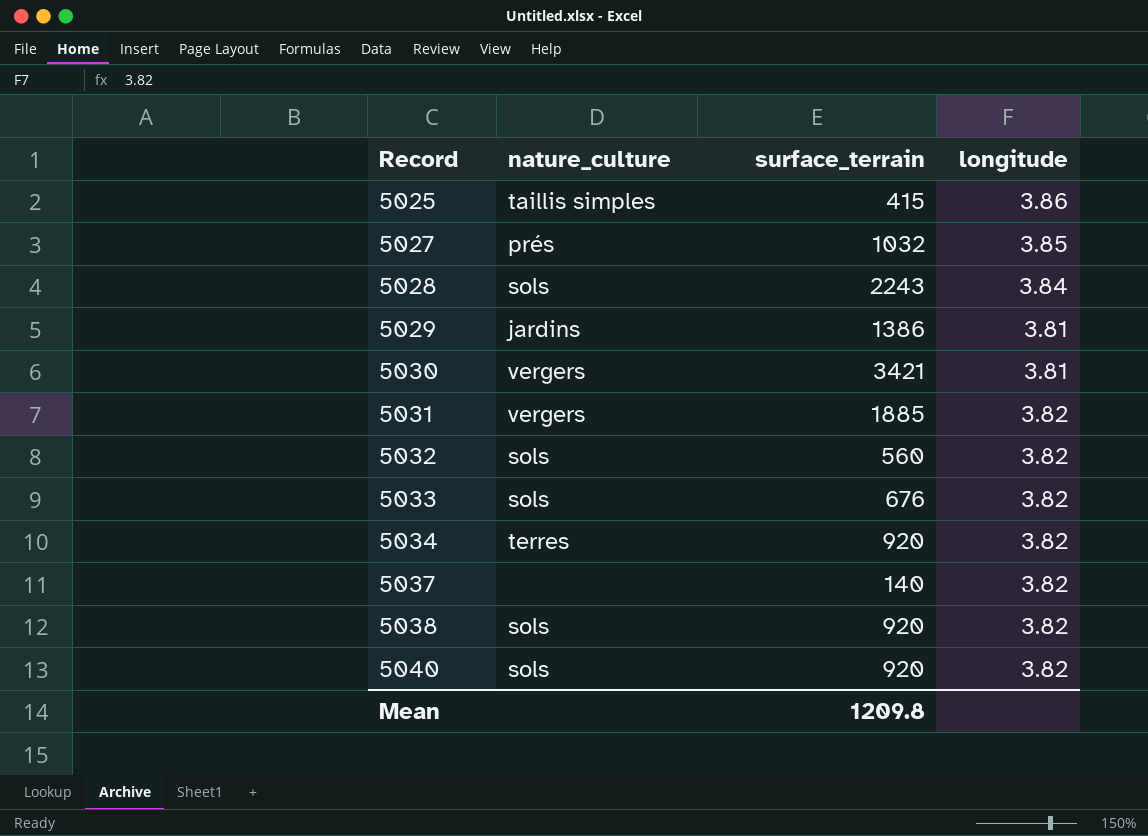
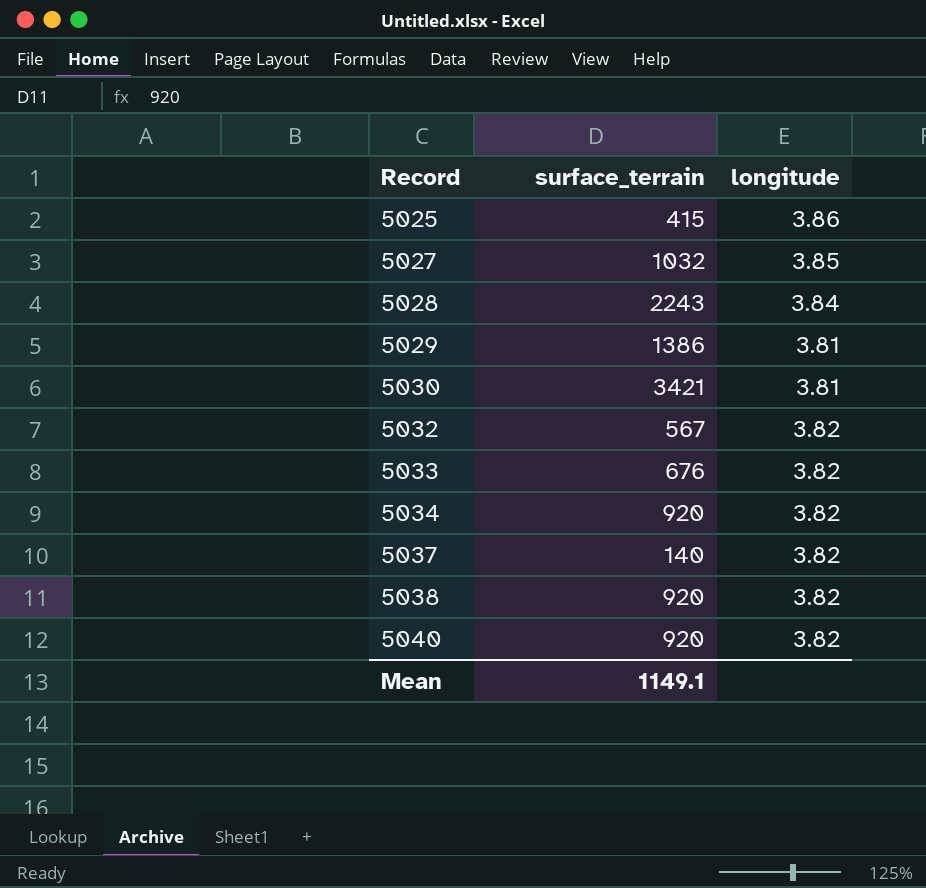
column nature_culture | position: 2 -> none
row 5031: vergers | 1885 | 3.82 -> none
5032 | surface_terrain: 560 -> 567
Mean | surface_terrain: 1209.8 -> 1149.1

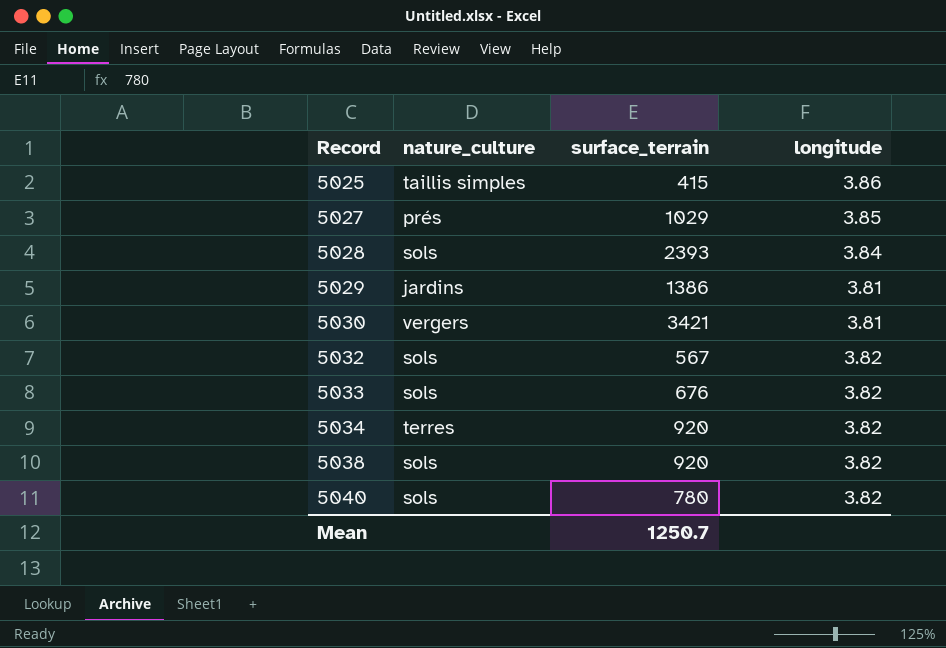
column nature_culture | position: none -> 2
row 5037: 140 | 3.82 -> none
5027 | surface_terrain: 1032 -> 1029
5028 | surface_terrain: 2243 -> 2393
5040 | surface_terrain: 920 -> 780
Mean | surface_terrain: 1149.1 -> 1250.7

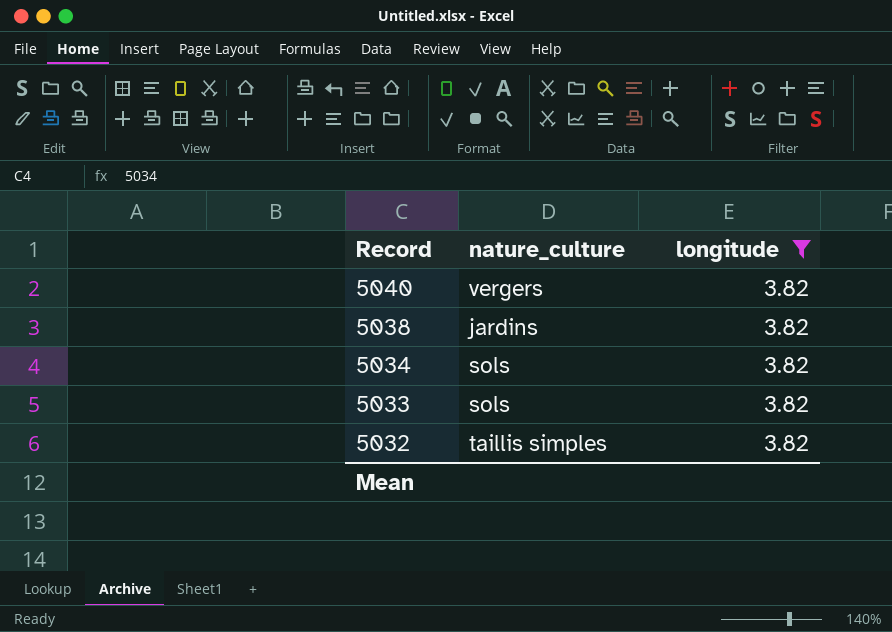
filter: none -> longitude = 3.82
row order: Record ascending -> Record descending
column surface_terrain | position: 3 -> none
5040 | nature_culture: sols -> vergers
5038 | nature_culture: sols -> jardins
5034 | nature_culture: terres -> sols
5032 | nature_culture: sols -> taillis simples

